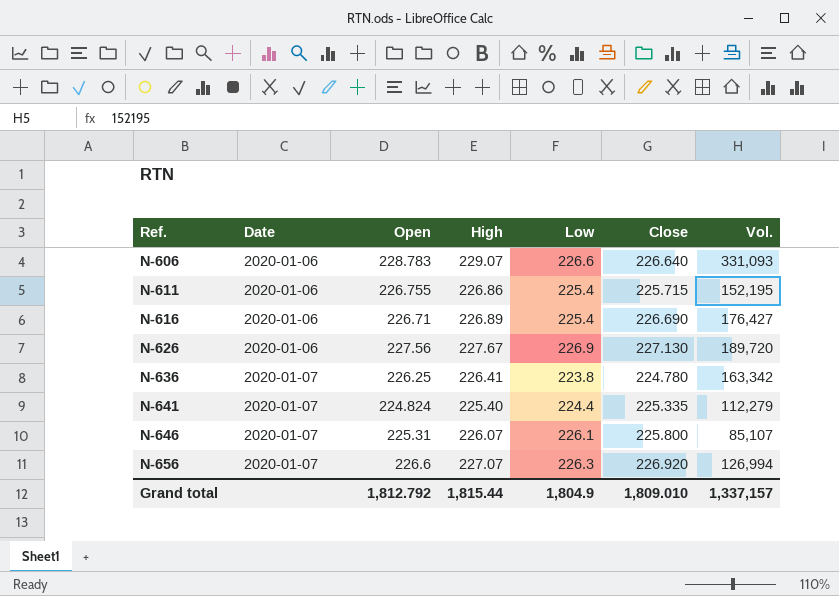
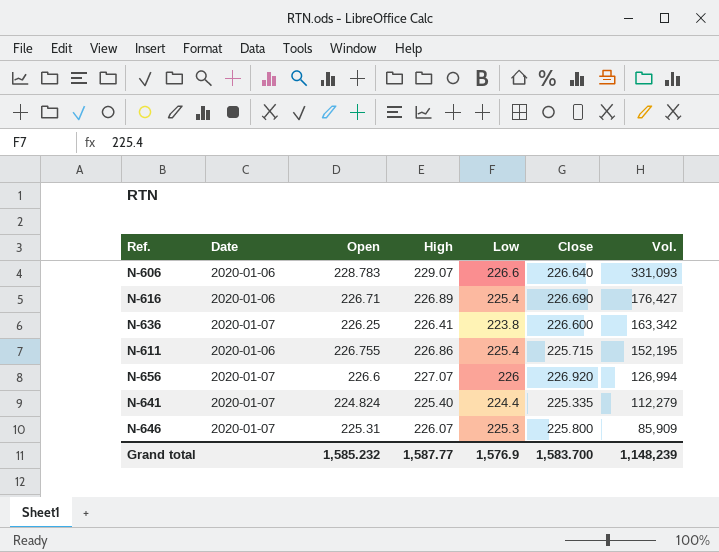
row order: Ref. ascending -> Vol. descending
row N-626: 2020-01-06 | 227.56 | 227.67 | 226.9 | 227.130 | 189,720 -> none
N-636 | Close: 224.780 -> 226.600
N-656 | Low: 226.3 -> 226
N-646 | Low: 226.1 -> 225.3
N-646 | Vol.: 85,107 -> 85,909
Grand total | Open: 1,812.792 -> 1,585.232
Grand total | High: 1,815.44 -> 1,587.77
Grand total | Low: 1,804.9 -> 1,576.9
Grand total | Close: 1,809.010 -> 1,583.700
Grand total | Vol.: 1,337,157 -> 1,148,239

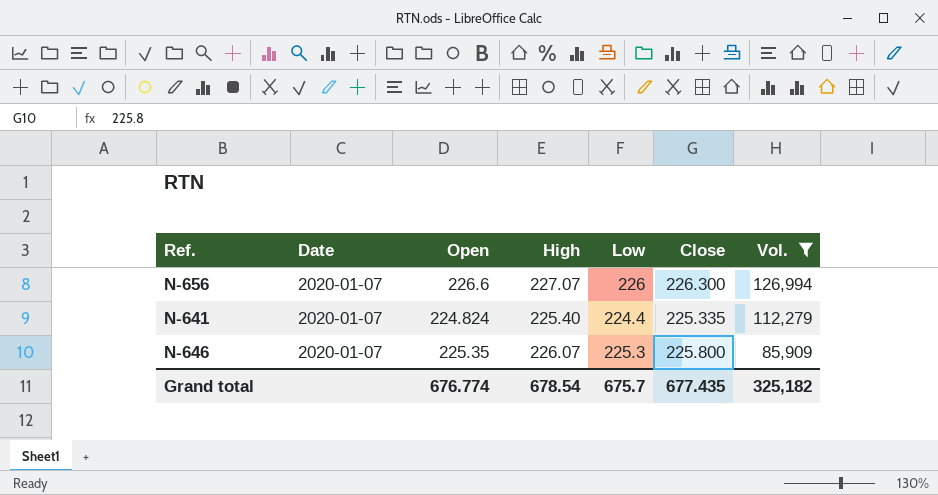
filter: none -> Vol. <= 126,994
N-656 | Close: 226.920 -> 226.300
N-646 | Open: 225.31 -> 225.35
Grand total | Open: 1,585.232 -> 676.774
Grand total | High: 1,587.77 -> 678.54
Grand total | Low: 1,576.9 -> 675.7
Grand total | Close: 1,583.700 -> 677.435
Grand total | Vol.: 1,148,239 -> 325,182

